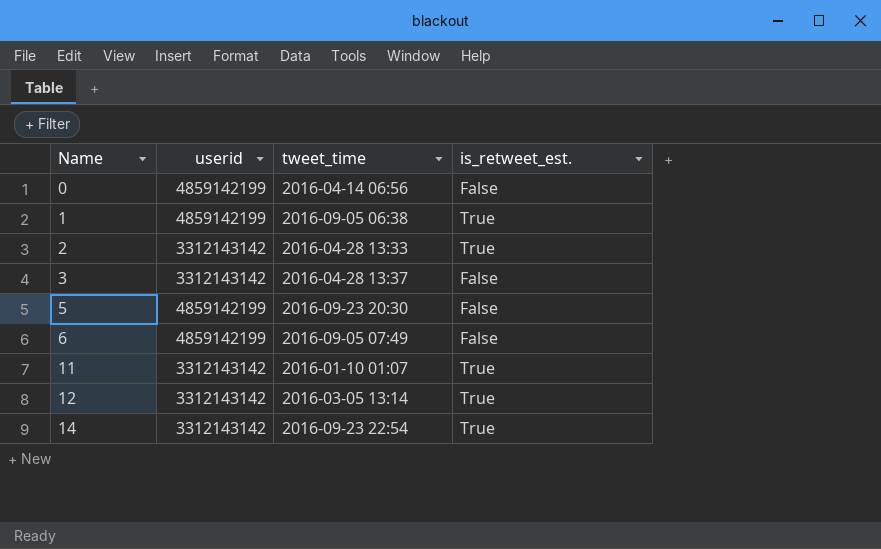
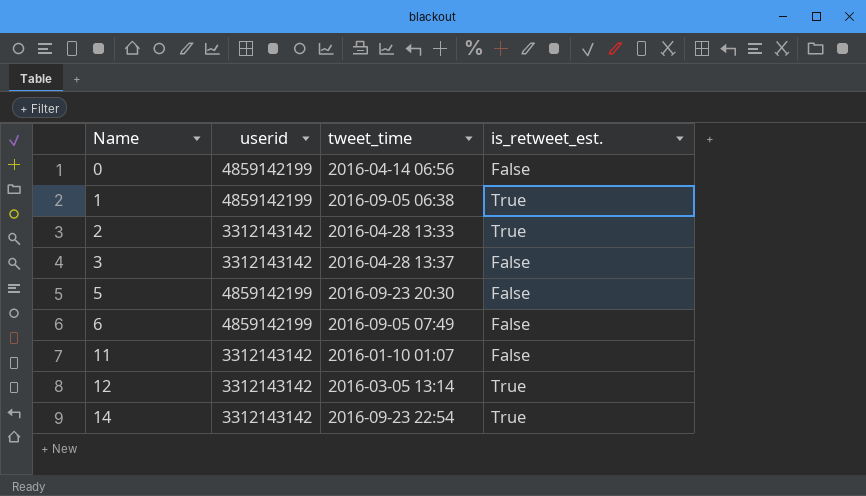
11 | is_retweet_est.: True -> False

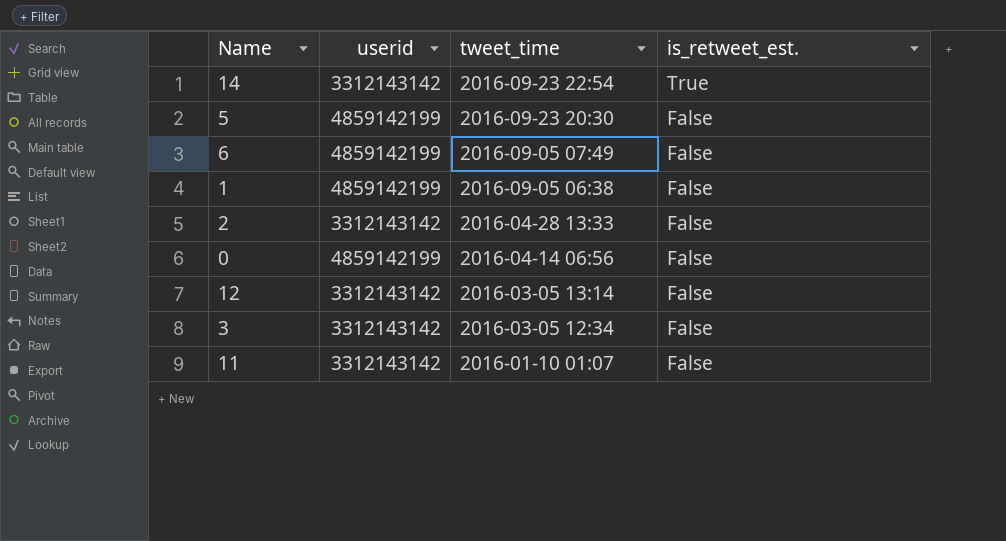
row order: Name ascending -> tweet_time descending
1 | is_retweet_est.: True -> False
2 | is_retweet_est.: True -> False
12 | is_retweet_est.: True -> False
3 | tweet_time: 2016-04-28 13:37 -> 2016-03-05 12:34

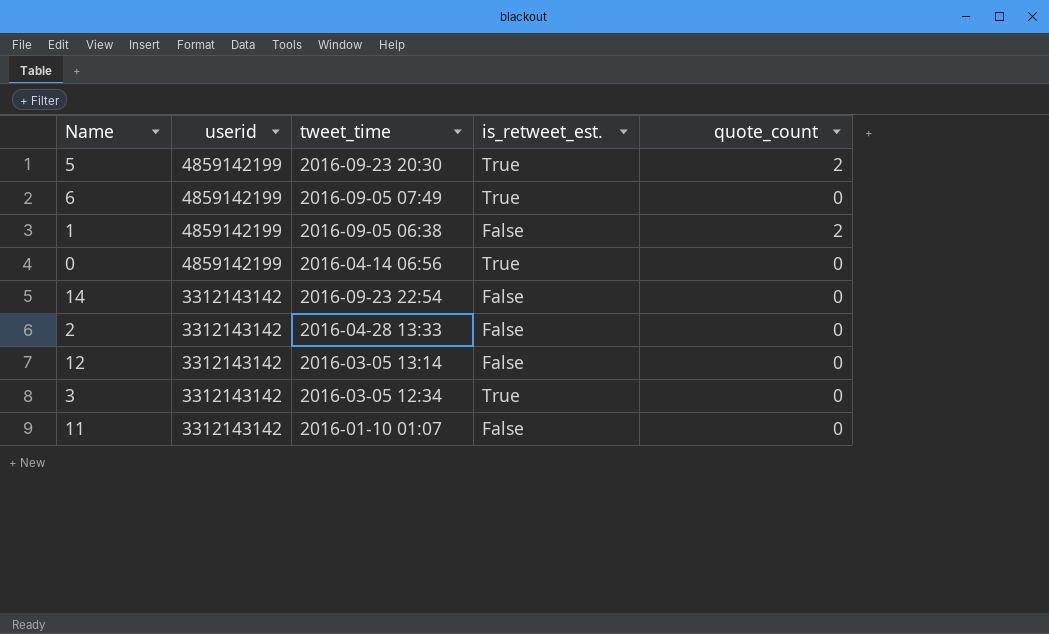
row order: tweet_time descending -> userid descending
column quote_count | position: none -> 5
5 | is_retweet_est.: False -> True
6 | is_retweet_est.: False -> True
0 | is_retweet_est.: False -> True
14 | is_retweet_est.: True -> False
3 | is_retweet_est.: False -> True

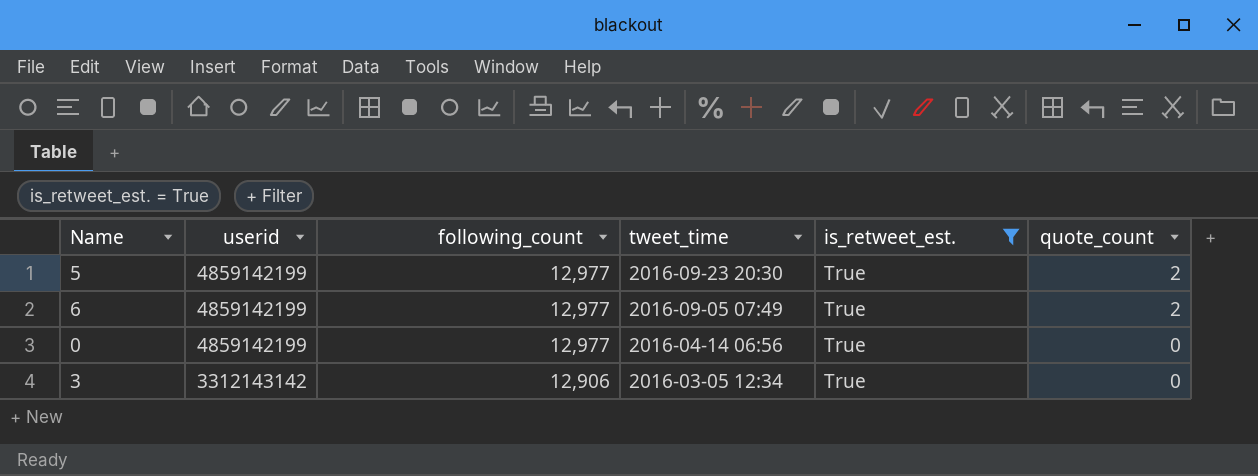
filter: none -> is_retweet_est. = True
column following_count | position: none -> 3
6 | quote_count: 0 -> 2

